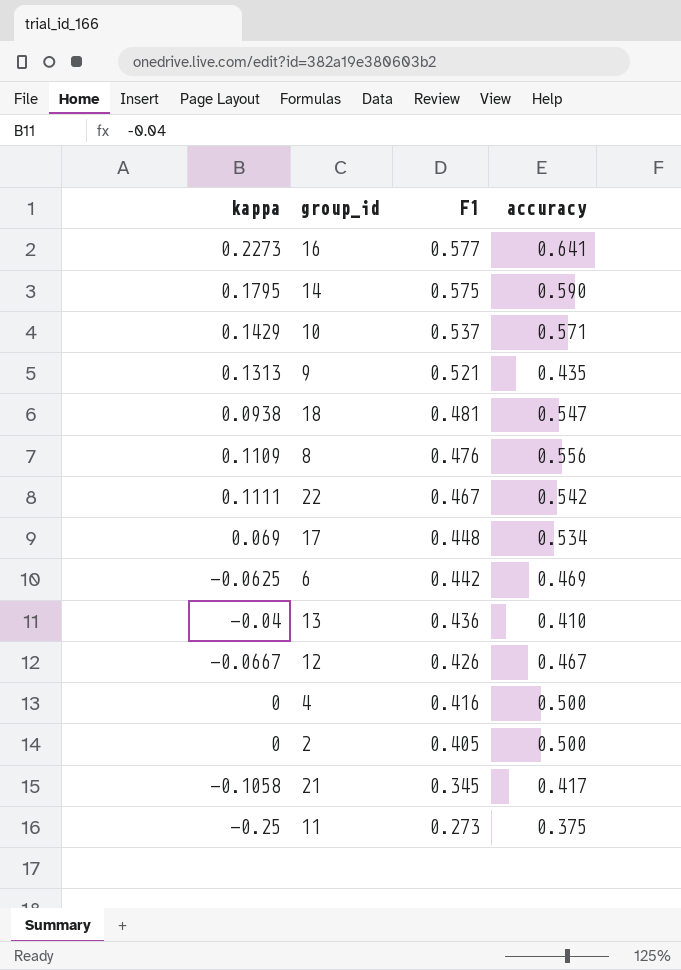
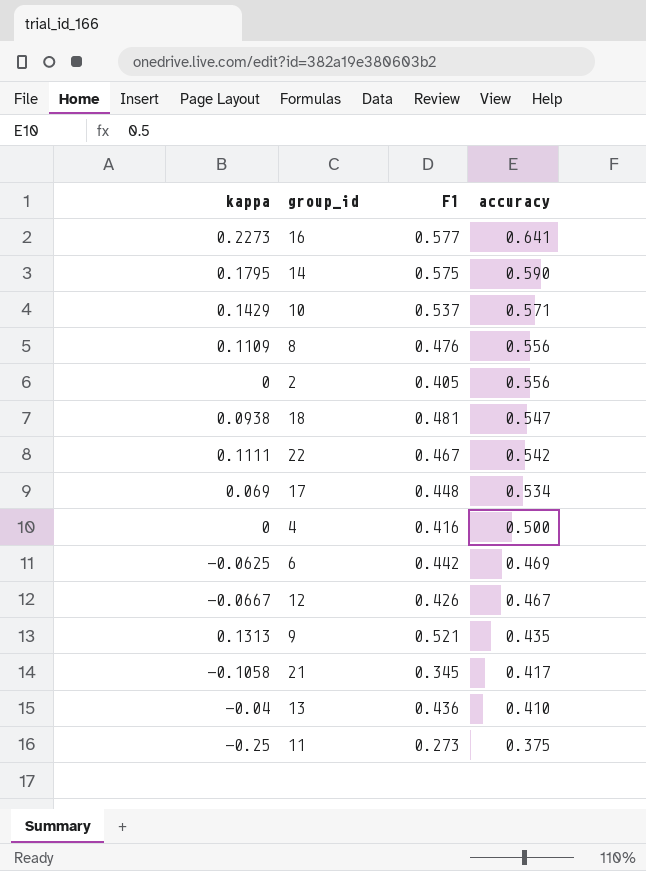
row order: F1 descending -> accuracy descending
2 | accuracy: 0.500 -> 0.556

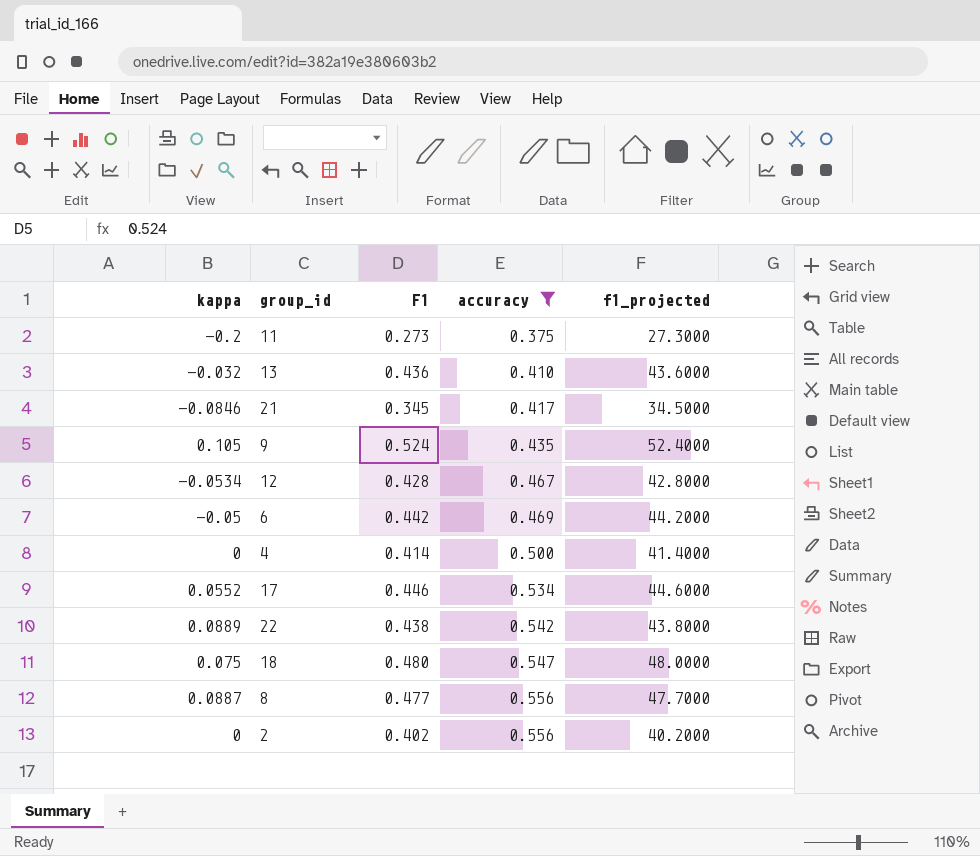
filter: none -> accuracy <= 0.556
row order: accuracy descending -> accuracy ascending
column f1_projected | formula: none -> [F1] * 100
11 | kappa: -0.25 -> -0.2
13 | kappa: -0.04 -> -0.032
21 | kappa: -0.1058 -> -0.0846
9 | kappa: 0.1313 -> 0.105
9 | F1: 0.521 -> 0.524
12 | kappa: -0.0667 -> -0.0534
12 | F1: 0.426 -> 0.428
6 | kappa: -0.0625 -> -0.05
4 | F1: 0.416 -> 0.414
17 | kappa: 0.069 -> 0.0552
17 | F1: 0.448 -> 0.446
22 | kappa: 0.1111 -> 0.0889
22 | F1: 0.467 -> 0.438
18 | kappa: 0.0938 -> 0.075
18 | F1: 0.481 -> 0.480
8 | kappa: 0.1109 -> 0.0887
8 | F1: 0.476 -> 0.477
2 | F1: 0.405 -> 0.402

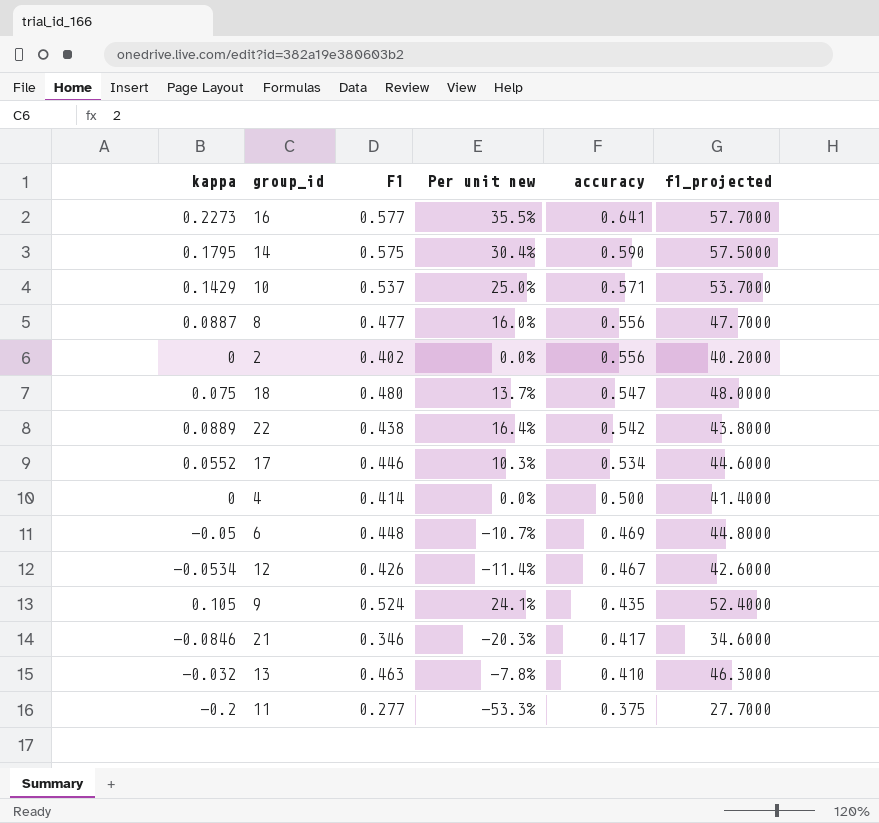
filter: accuracy <= 0.556 -> none
row order: accuracy ascending -> accuracy descending
column Per unit new | formula: none -> [kappa] / [accuracy]
6 | F1: 0.442 -> 0.448
6 | f1_projected: 44.2000 -> 44.8000
12 | F1: 0.428 -> 0.426
12 | f1_projected: 42.8000 -> 42.6000
21 | F1: 0.345 -> 0.346
21 | f1_projected: 34.5000 -> 34.6000
13 | F1: 0.436 -> 0.463
13 | f1_projected: 43.6000 -> 46.3000
11 | F1: 0.273 -> 0.277
11 | f1_projected: 27.3000 -> 27.7000

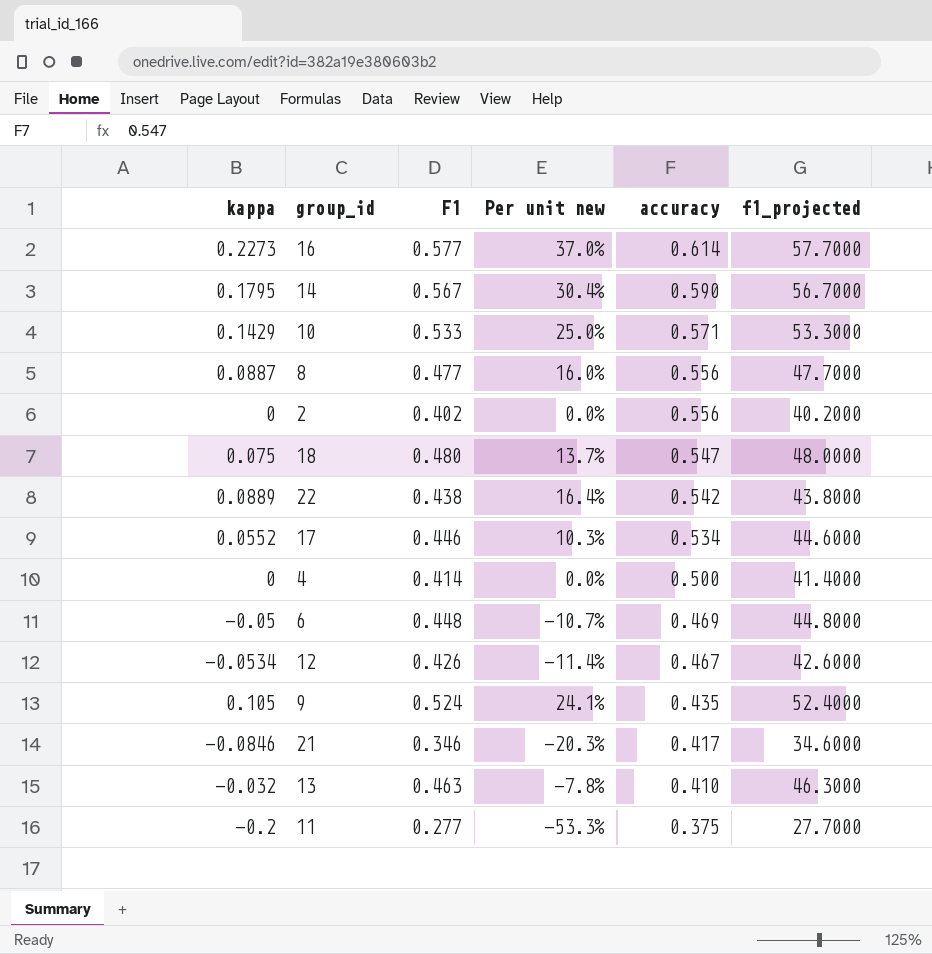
16 | Per unit new: 35.5% -> 37.0%
16 | accuracy: 0.641 -> 0.614
14 | F1: 0.575 -> 0.567
14 | f1_projected: 57.5000 -> 56.7000
10 | F1: 0.537 -> 0.533
10 | f1_projected: 53.7000 -> 53.3000

